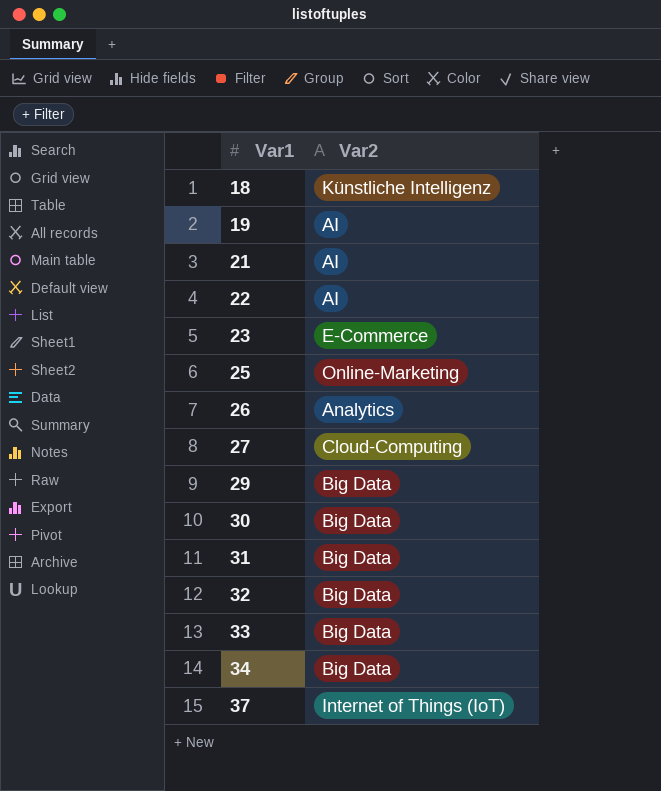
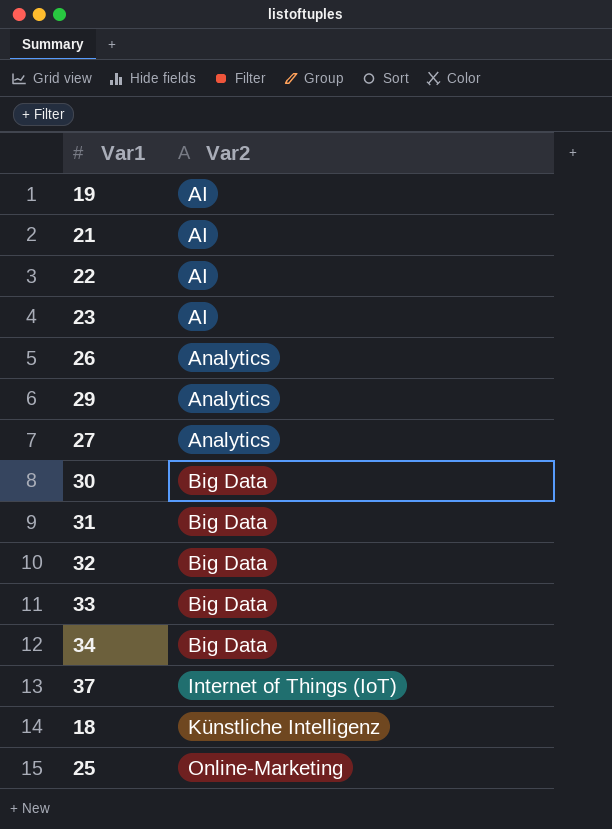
row order: Var1 ascending -> Var2 ascending
23 | Var2: E-Commerce -> AI
29 | Var2: Big Data -> Analytics
27 | Var2: Cloud-Computing -> Analytics

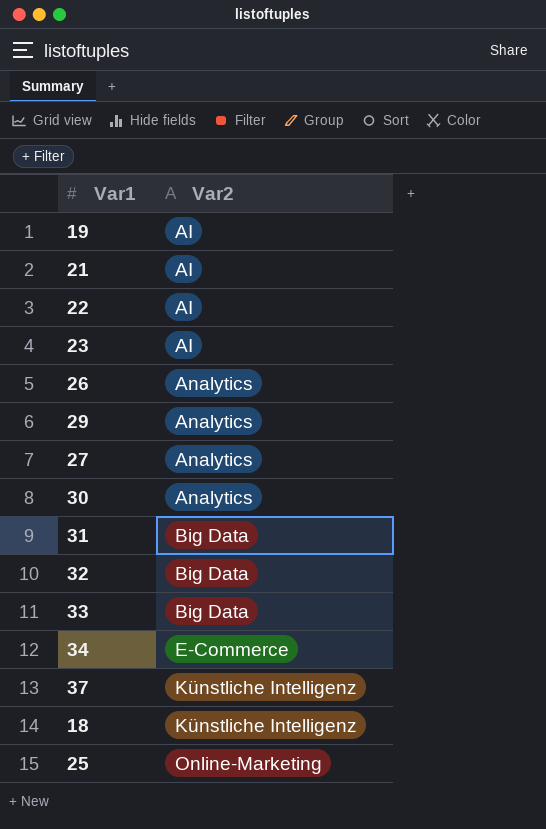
30 | Var2: Big Data -> Analytics
34 | Var2: Big Data -> E-Commerce
37 | Var2: Internet of Things (IoT) -> Künstliche Intelligenz

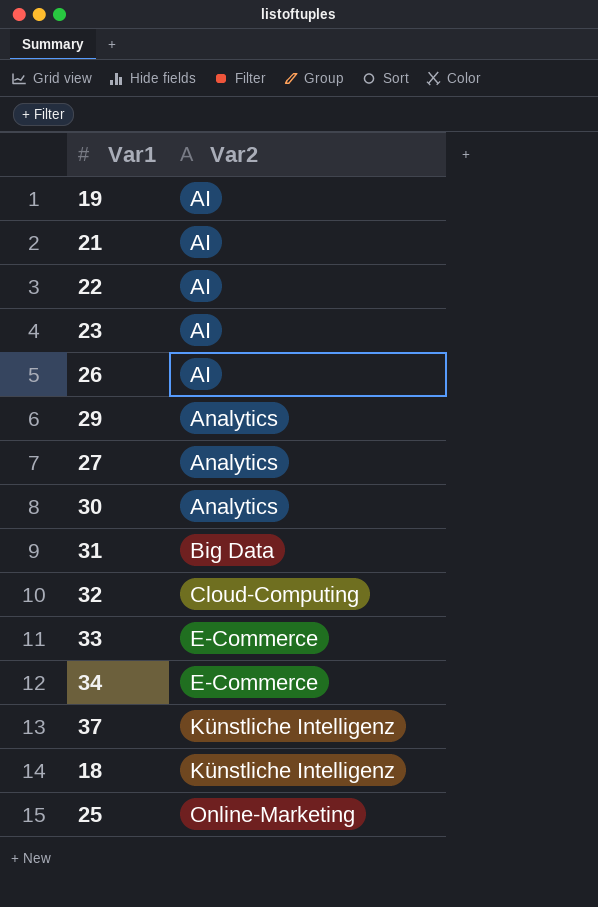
26 | Var2: Analytics -> AI
32 | Var2: Big Data -> Cloud-Computing
33 | Var2: Big Data -> E-Commerce

